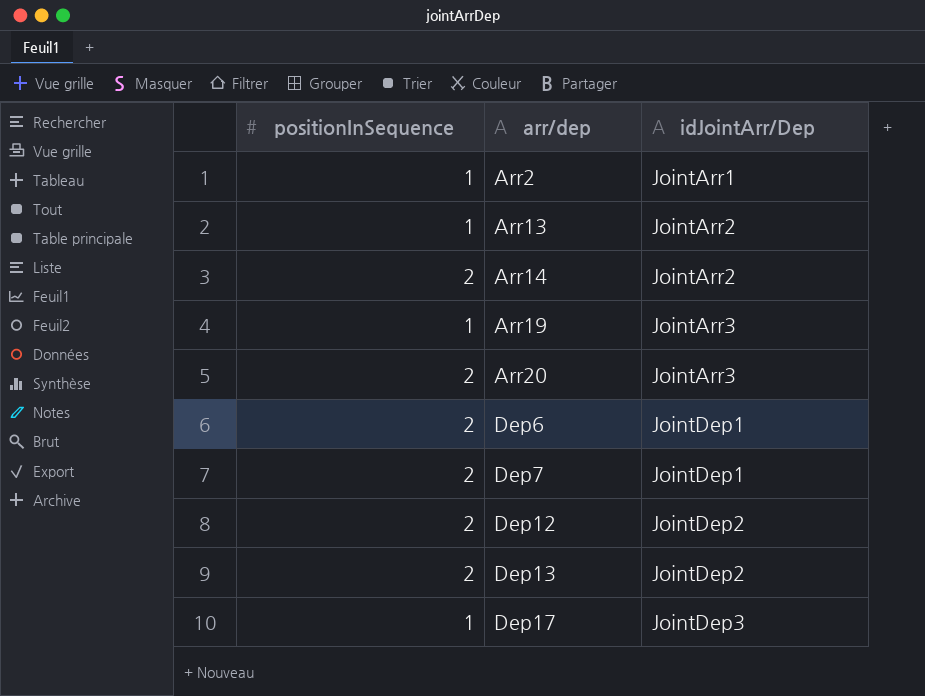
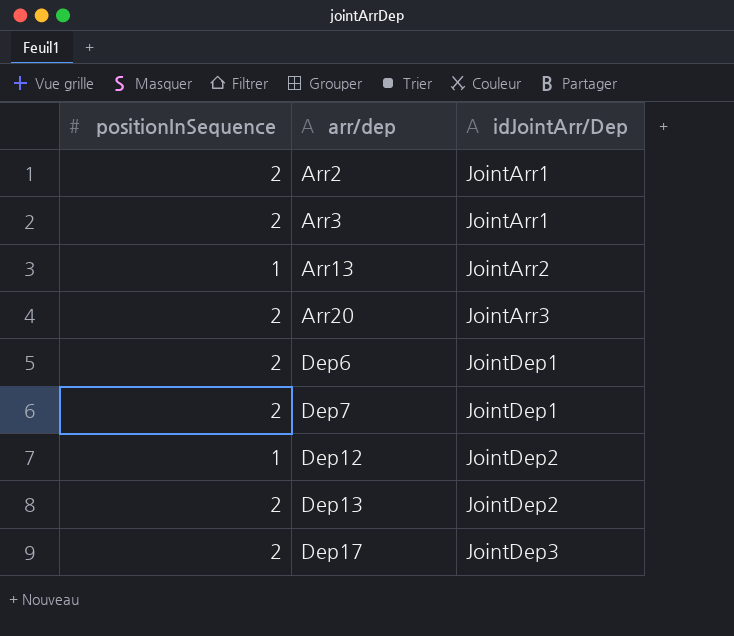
row Arr14: 2 | JointArr2 -> none
row Arr19: 1 | JointArr3 -> none
Arr2 | positionInSequence: 1 -> 2
row Arr3: none -> 2 | JointArr1
Dep12 | positionInSequence: 2 -> 1
Dep17 | positionInSequence: 1 -> 2

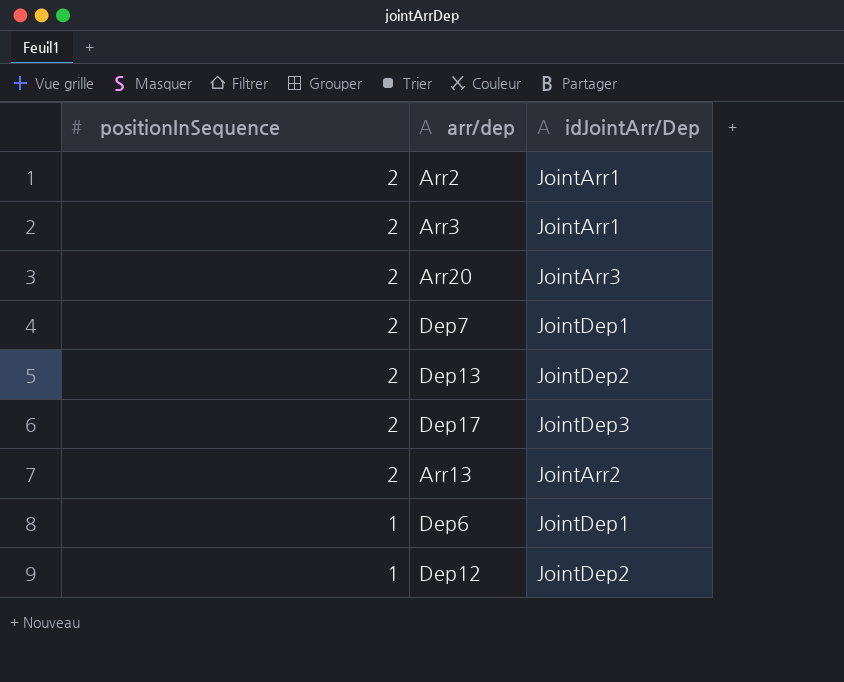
row order: arr/dep ascending -> positionInSequence descending
Arr13 | positionInSequence: 1 -> 2
Dep6 | positionInSequence: 2 -> 1

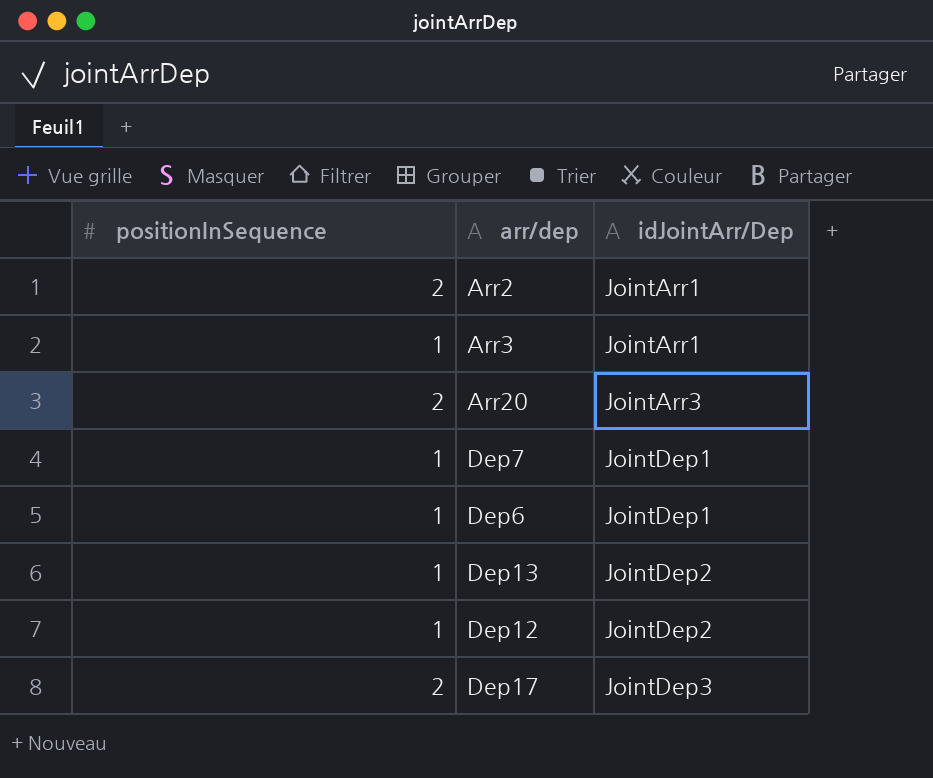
row order: positionInSequence descending -> idJointArr/Dep ascending
row Arr13: 2 | JointArr2 -> none
Arr3 | positionInSequence: 2 -> 1
Dep7 | positionInSequence: 2 -> 1
Dep13 | positionInSequence: 2 -> 1

